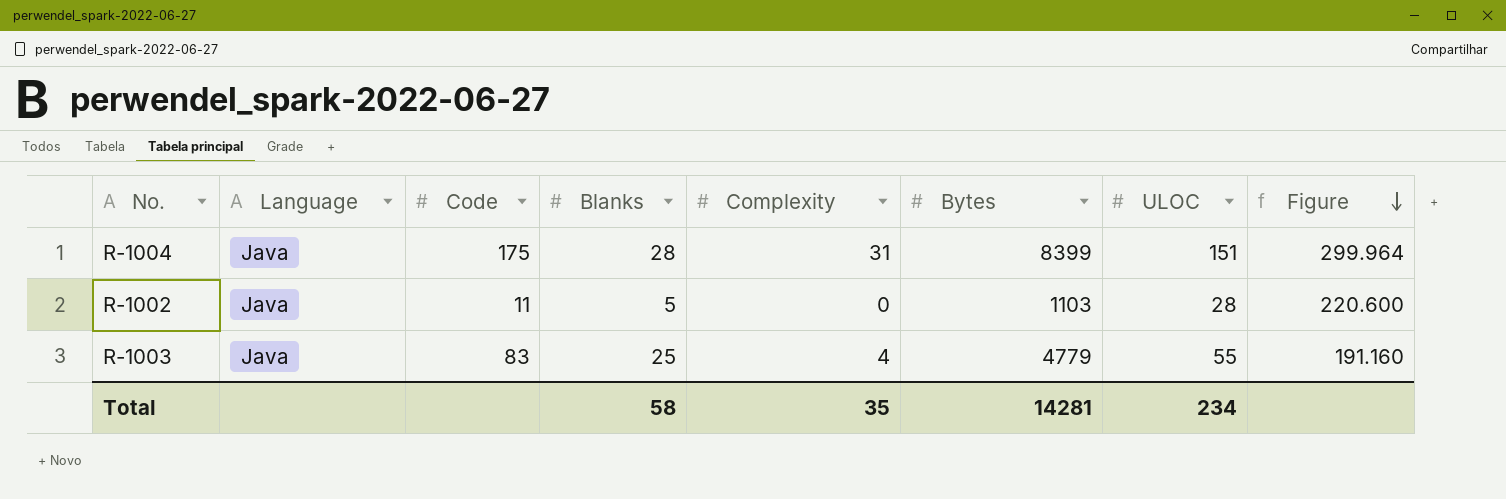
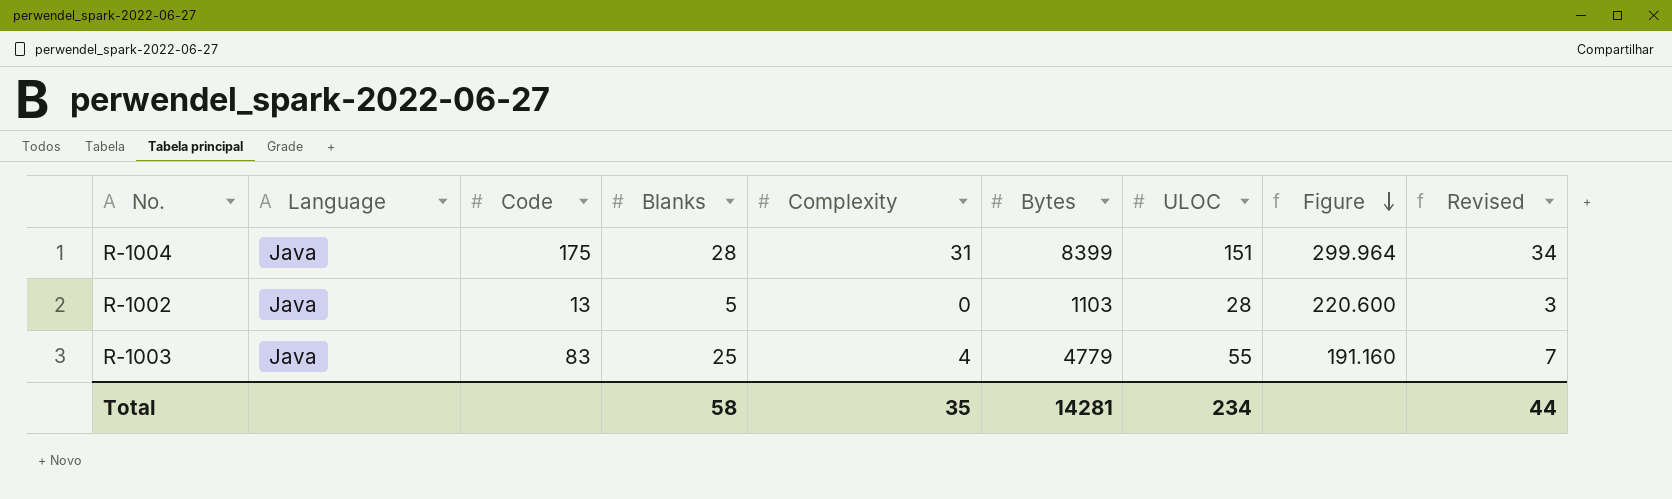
column Revised | formula: none -> [Complexity] + 3
R-1002 | Code: 11 -> 13

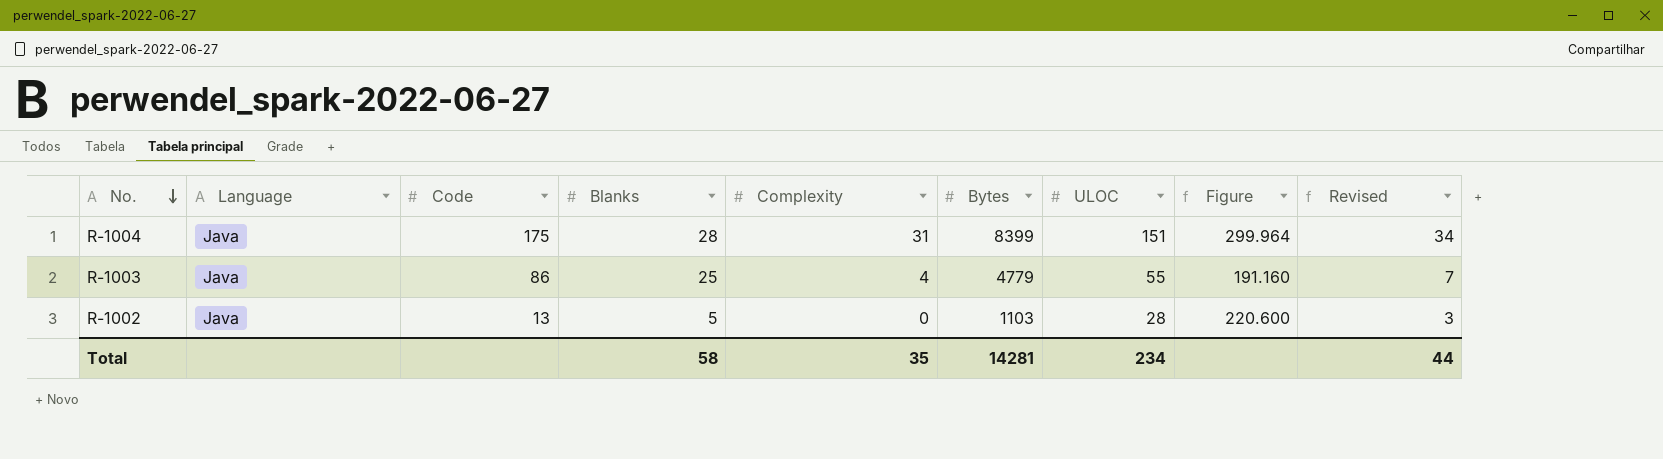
row order: Figure descending -> No. descending
R-1003 | Code: 83 -> 86

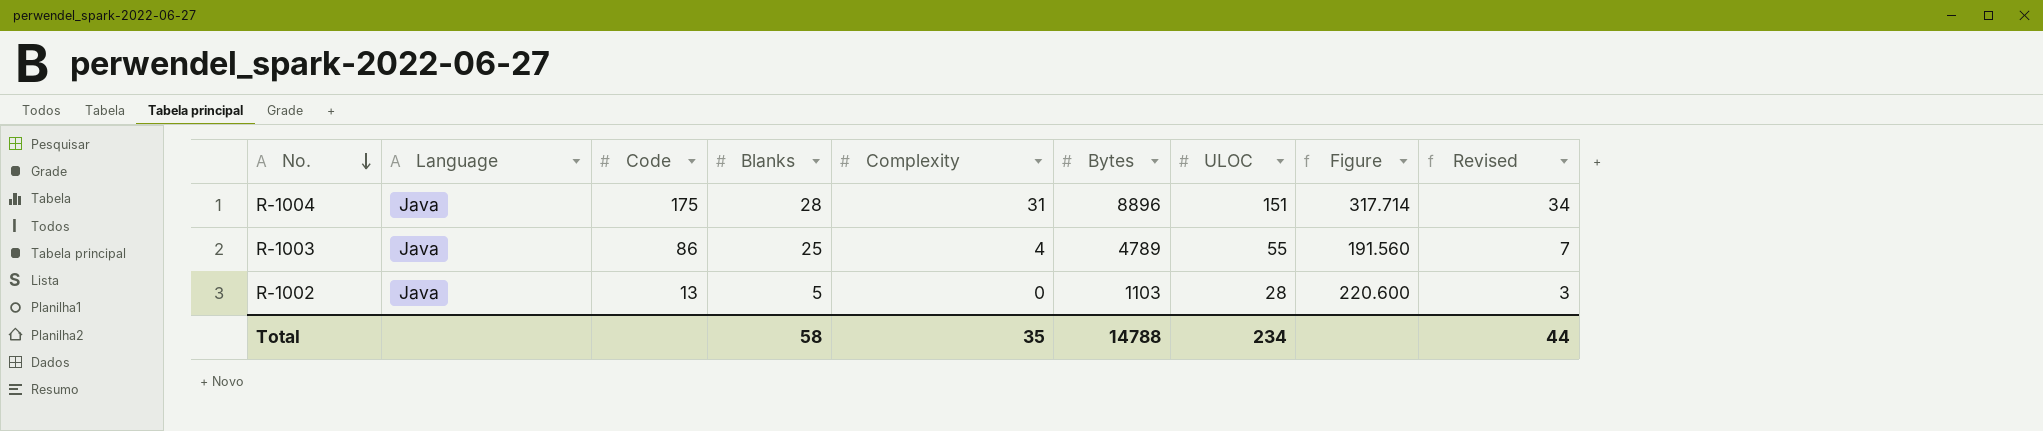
R-1004 | Bytes: 8399 -> 8896
R-1004 | Figure: 299.964 -> 317.714
R-1003 | Bytes: 4779 -> 4789
R-1003 | Figure: 191.160 -> 191.560
Total | Bytes: 14281 -> 14788

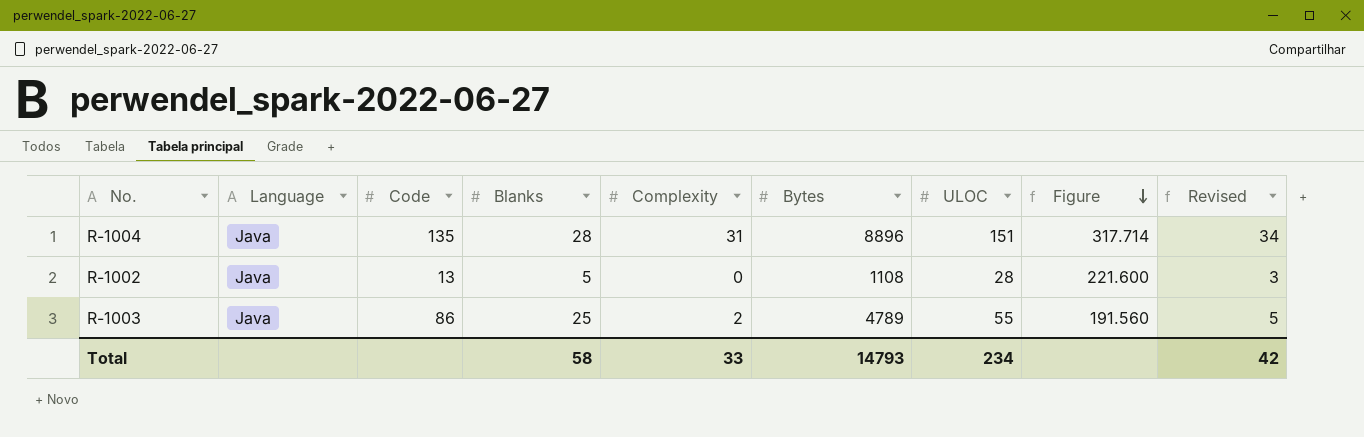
row order: No. descending -> Figure descending
R-1004 | Code: 175 -> 135
R-1002 | Bytes: 1103 -> 1108
R-1002 | Figure: 220.600 -> 221.600
R-1003 | Complexity: 4 -> 2
R-1003 | Revised: 7 -> 5
Total | Complexity: 35 -> 33
Total | Bytes: 14788 -> 14793
Total | Revised: 44 -> 42

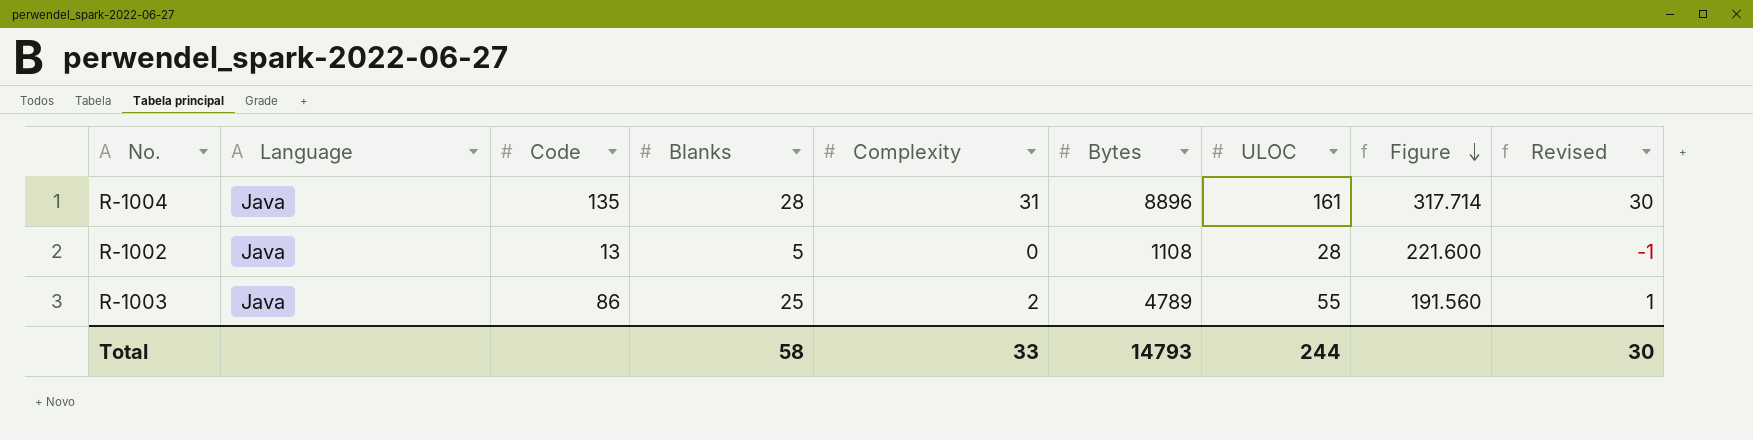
column Revised | formula: [Complexity] + 3 -> [Complexity] - 1
R-1004 | ULOC: 151 -> 161
Total | ULOC: 234 -> 244
Total | Revised: 42 -> 30

